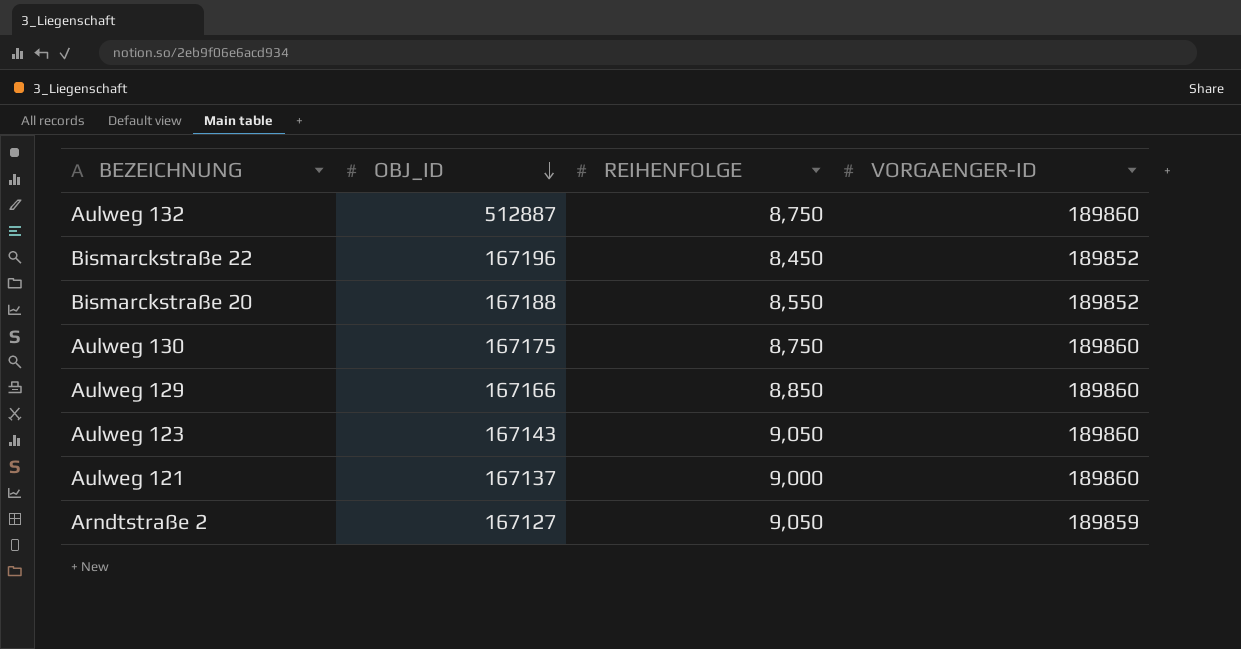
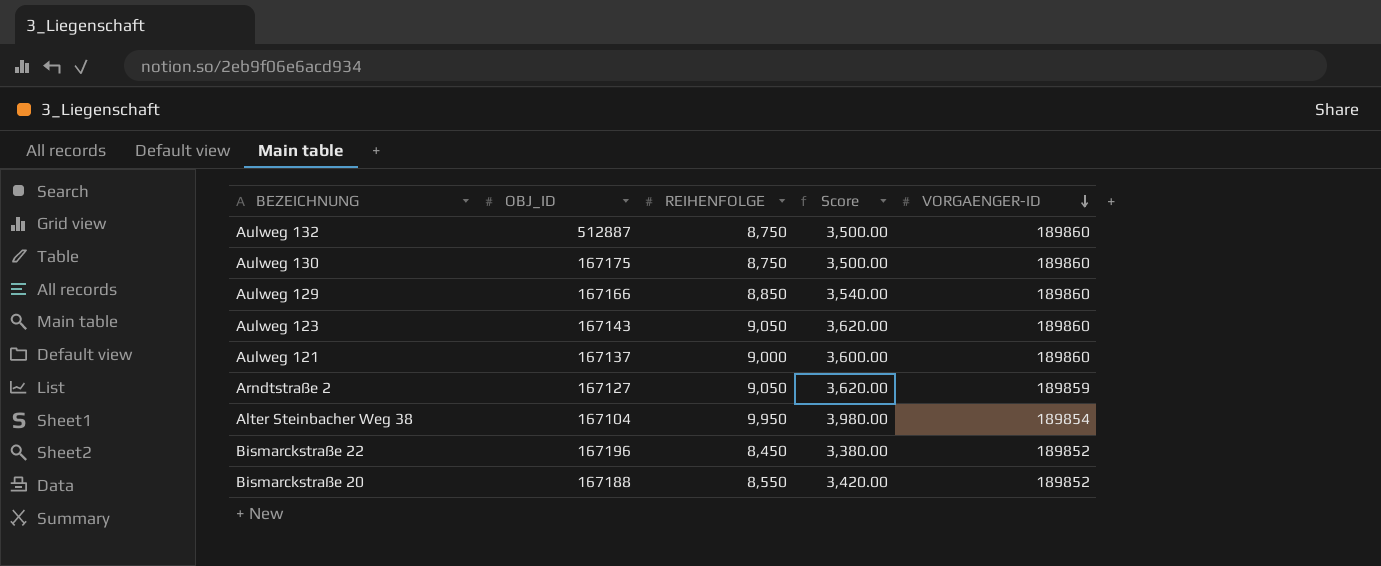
row order: OBJ_ID descending -> VORGAENGER-ID descending
column Score | formula: none -> [REIHENFOLGE] * 0.4
row Alter Steinbacher Weg 38: none -> 167104 | 9,950 | 3,980.00 | 189854

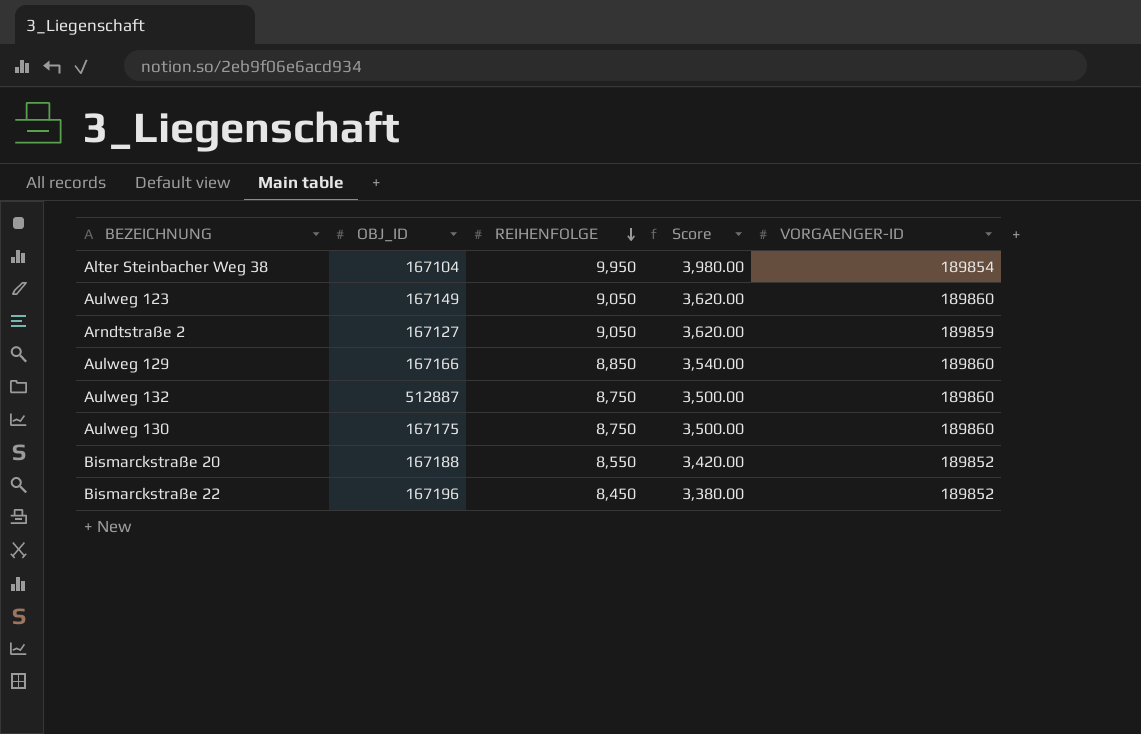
row order: VORGAENGER-ID descending -> REIHENFOLGE descending
row Aulweg 121: 167137 | 9,000 | 3,600.00 | 189860 -> none
Aulweg 123 | OBJ_ID: 167143 -> 167149

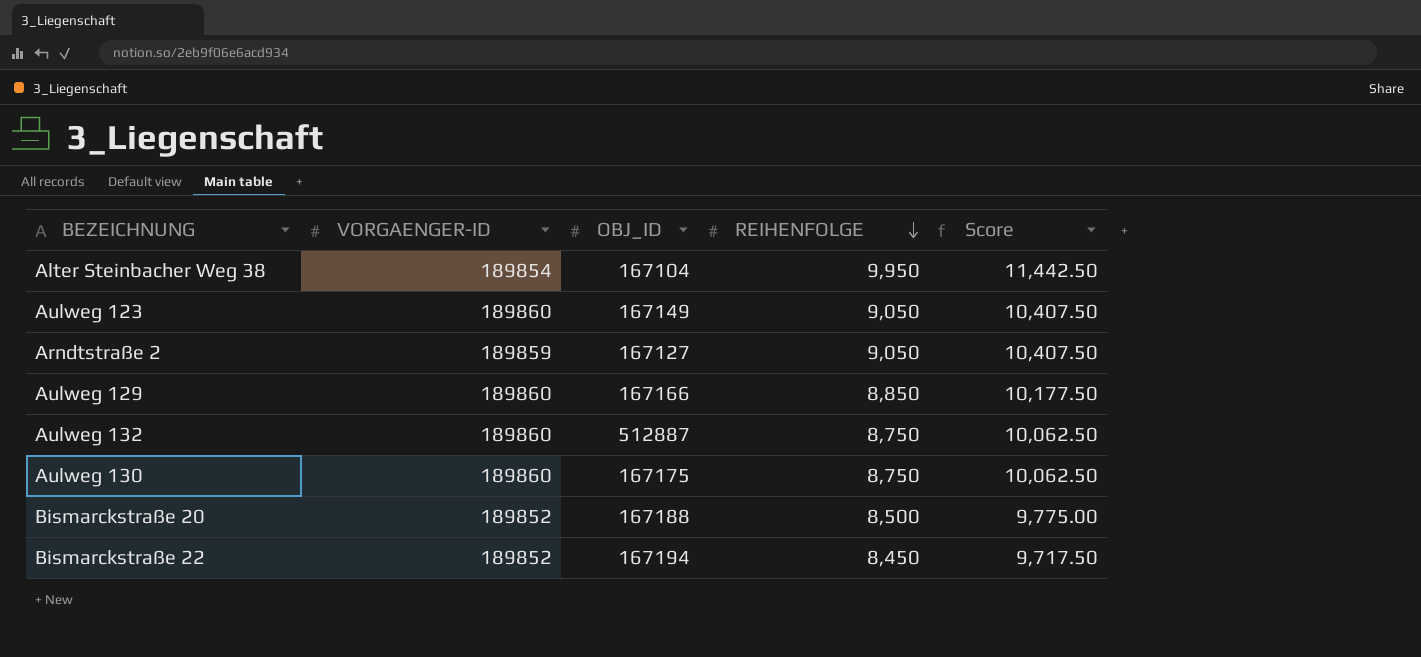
column VORGAENGER-ID | position: 5 -> 2
column Score | formula: [REIHENFOLGE] * 0.4 -> [REIHENFOLGE] * 1.15
Bismarckstraße 20 | REIHENFOLGE: 8,550 -> 8,500
Bismarckstraße 22 | OBJ_ID: 167196 -> 167194

